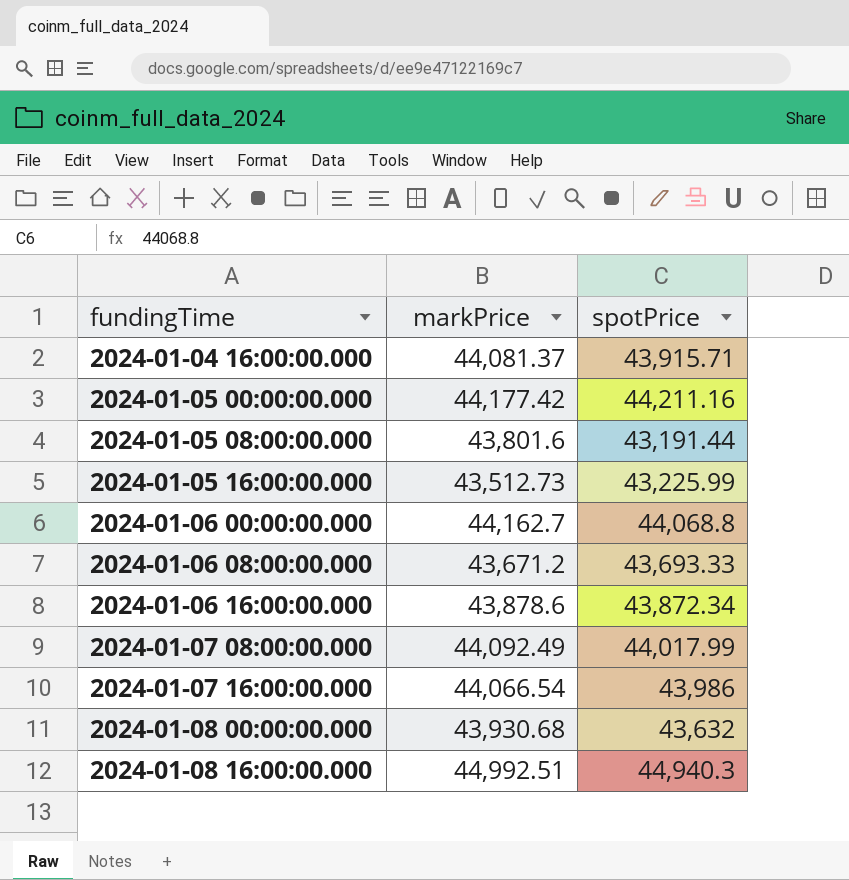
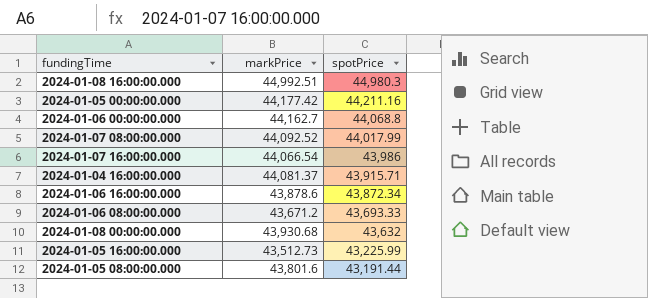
row order: fundingTime ascending -> spotPrice descending
2024-01-08 16:00:00.000 | spotPrice: 44,940.3 -> 44,980.3
2024-01-07 08:00:00.000 | markPrice: 44,092.49 -> 44,092.52

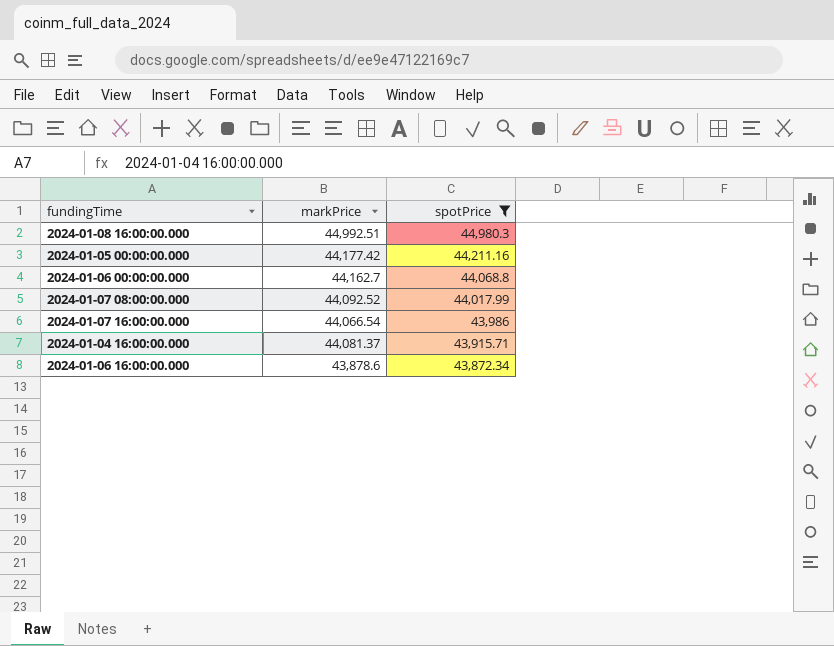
filter: none -> spotPrice >= 43,872.34

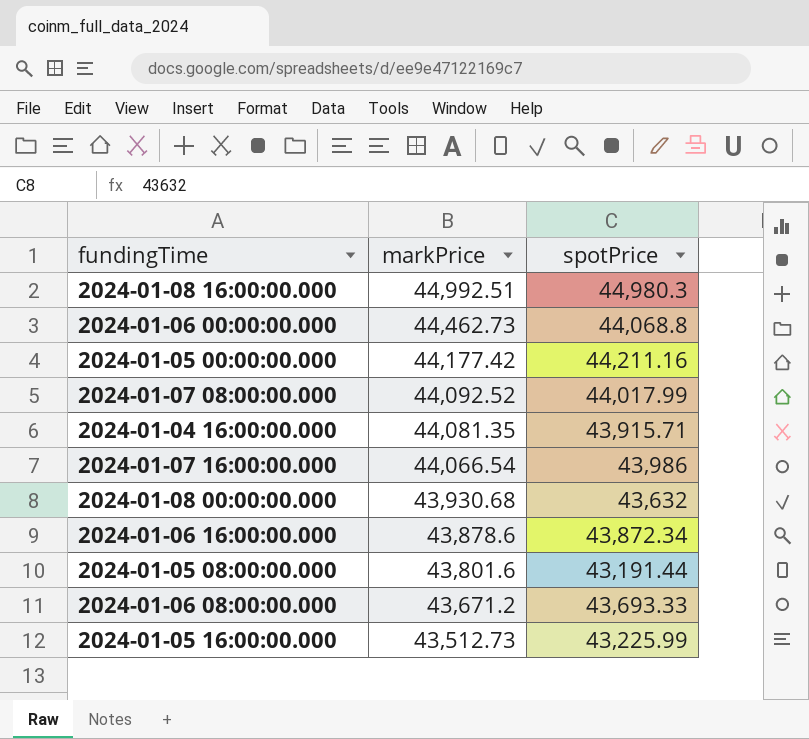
filter: spotPrice >= 43,872.34 -> none
row order: spotPrice descending -> markPrice descending
2024-01-06 00:00:00.000 | markPrice: 44,162.7 -> 44,462.73
2024-01-04 16:00:00.000 | markPrice: 44,081.37 -> 44,081.35

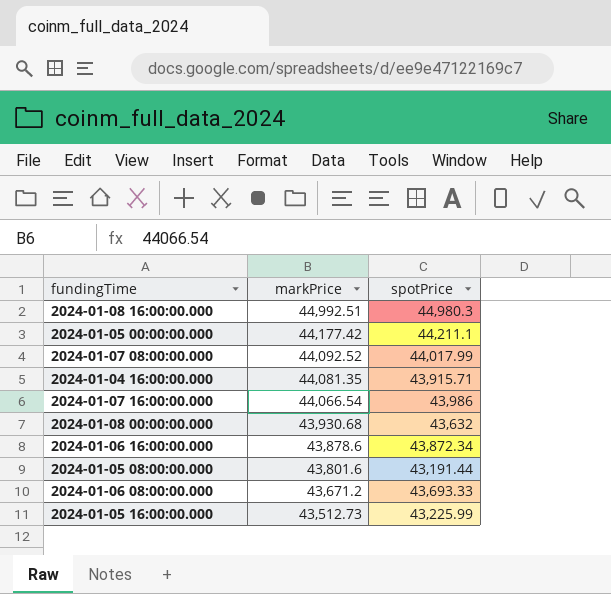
row 2024-01-06 00:00:00.000: 44,462.73 | 44,068.8 -> none
2024-01-05 00:00:00.000 | spotPrice: 44,211.16 -> 44,211.1

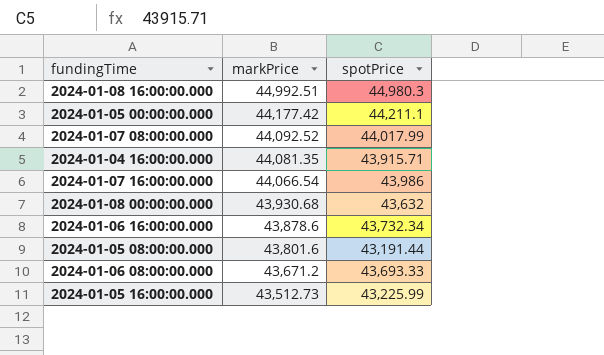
2024-01-06 16:00:00.000 | spotPrice: 43,872.34 -> 43,732.34

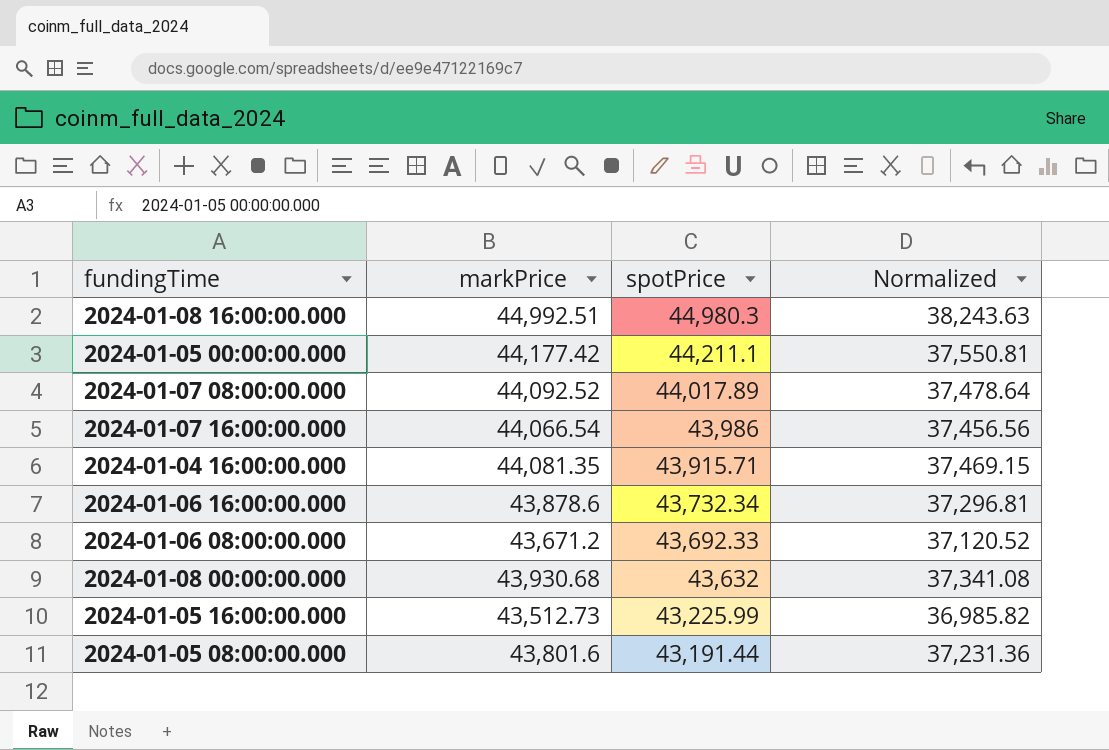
row order: markPrice descending -> spotPrice descending
column Normalized | formula: none -> [markPrice] * 0.85
2024-01-07 08:00:00.000 | spotPrice: 44,017.99 -> 44,017.89
2024-01-06 08:00:00.000 | spotPrice: 43,693.33 -> 43,692.33

